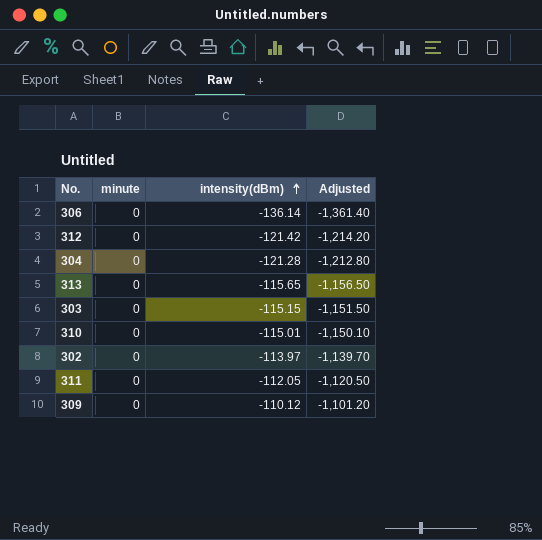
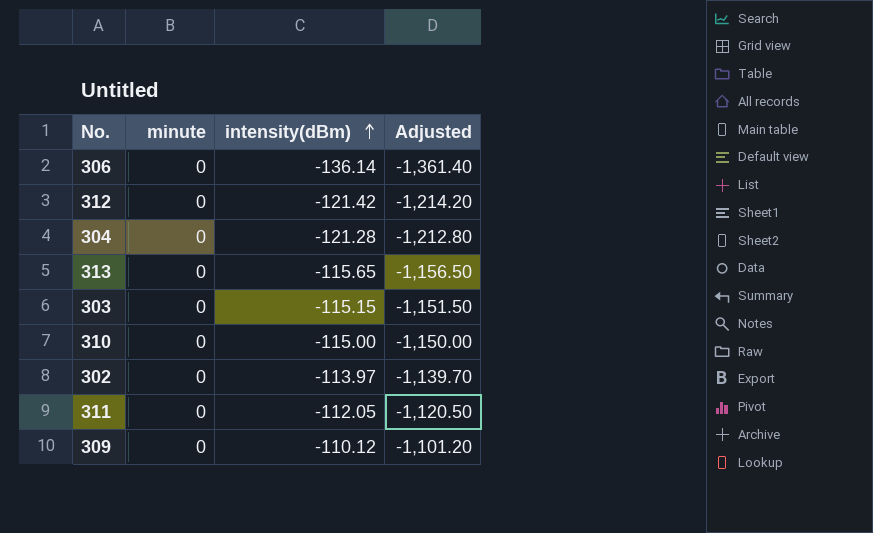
310 | intensity(dBm): -115.01 -> -115.00
310 | Adjusted: -1,150.10 -> -1,150.00

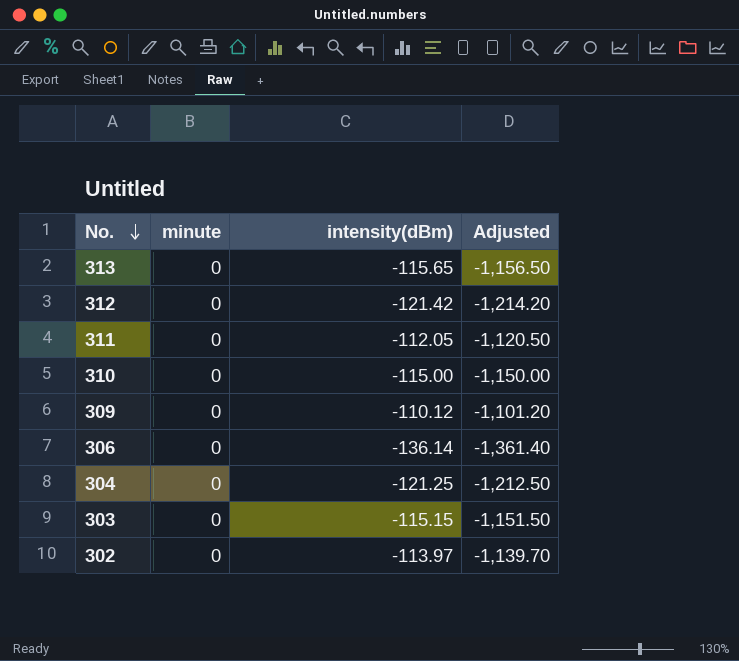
row order: intensity(dBm) ascending -> No. descending
304 | intensity(dBm): -121.28 -> -121.25
304 | Adjusted: -1,212.80 -> -1,212.50

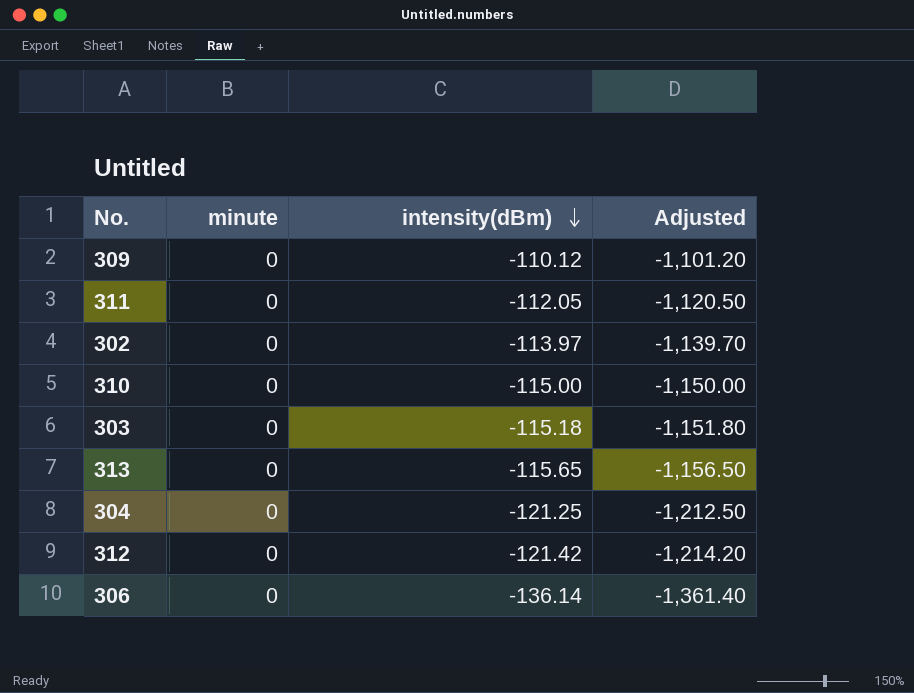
row order: No. descending -> intensity(dBm) descending
303 | intensity(dBm): -115.15 -> -115.18
303 | Adjusted: -1,151.50 -> -1,151.80

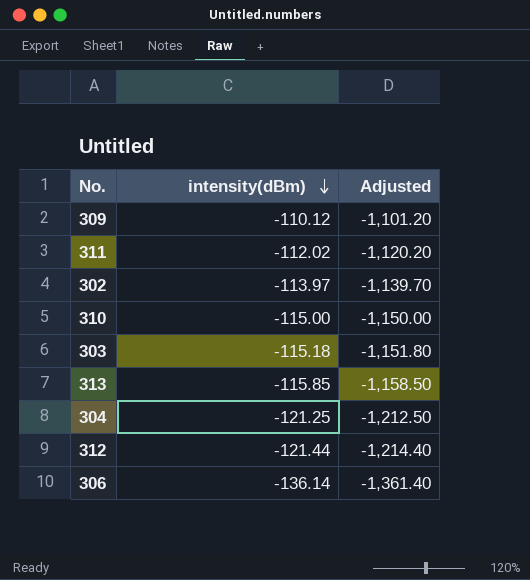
column minute | position: 2 -> none
311 | intensity(dBm): -112.05 -> -112.02
311 | Adjusted: -1,120.50 -> -1,120.20
313 | intensity(dBm): -115.65 -> -115.85
313 | Adjusted: -1,156.50 -> -1,158.50
312 | intensity(dBm): -121.42 -> -121.44
312 | Adjusted: -1,214.20 -> -1,214.40

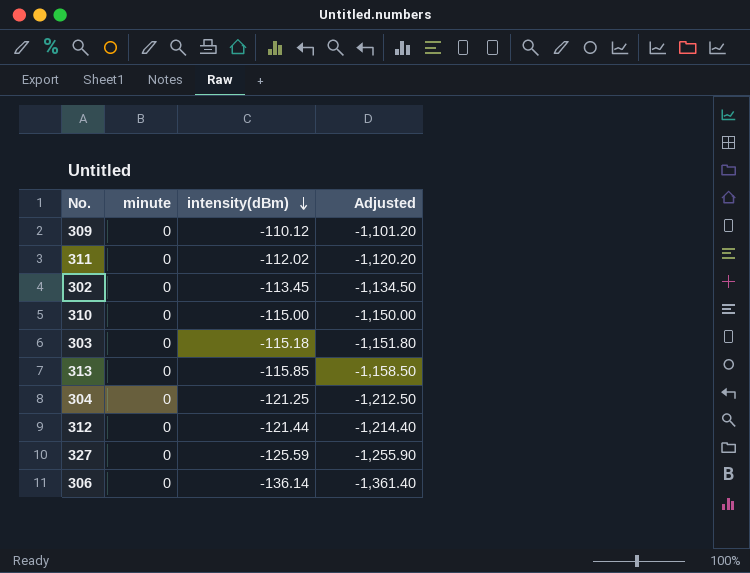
column minute | position: none -> 2
302 | intensity(dBm): -113.97 -> -113.45
302 | Adjusted: -1,139.70 -> -1,134.50
row 327: none -> 0 | -125.59 | -1,255.90

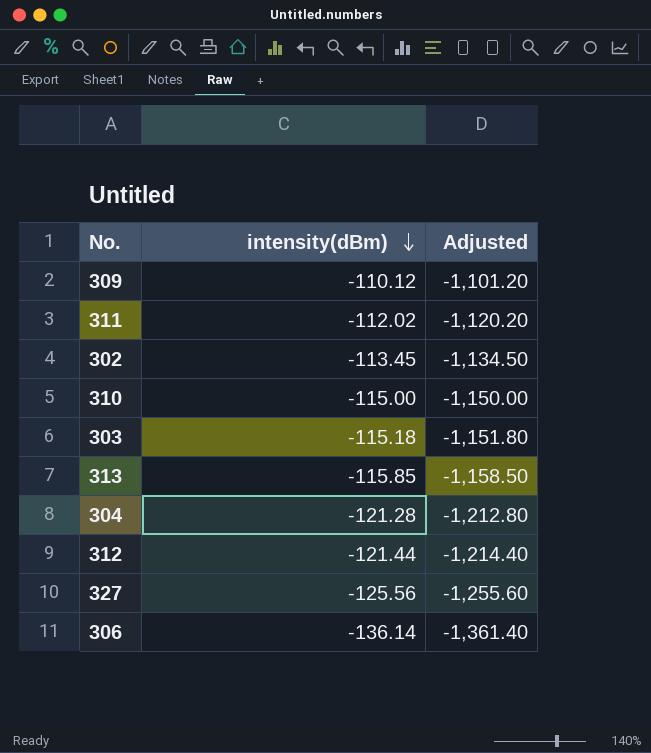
column minute | position: 2 -> none
304 | intensity(dBm): -121.25 -> -121.28
304 | Adjusted: -1,212.50 -> -1,212.80
327 | intensity(dBm): -125.59 -> -125.56
327 | Adjusted: -1,255.90 -> -1,255.60

